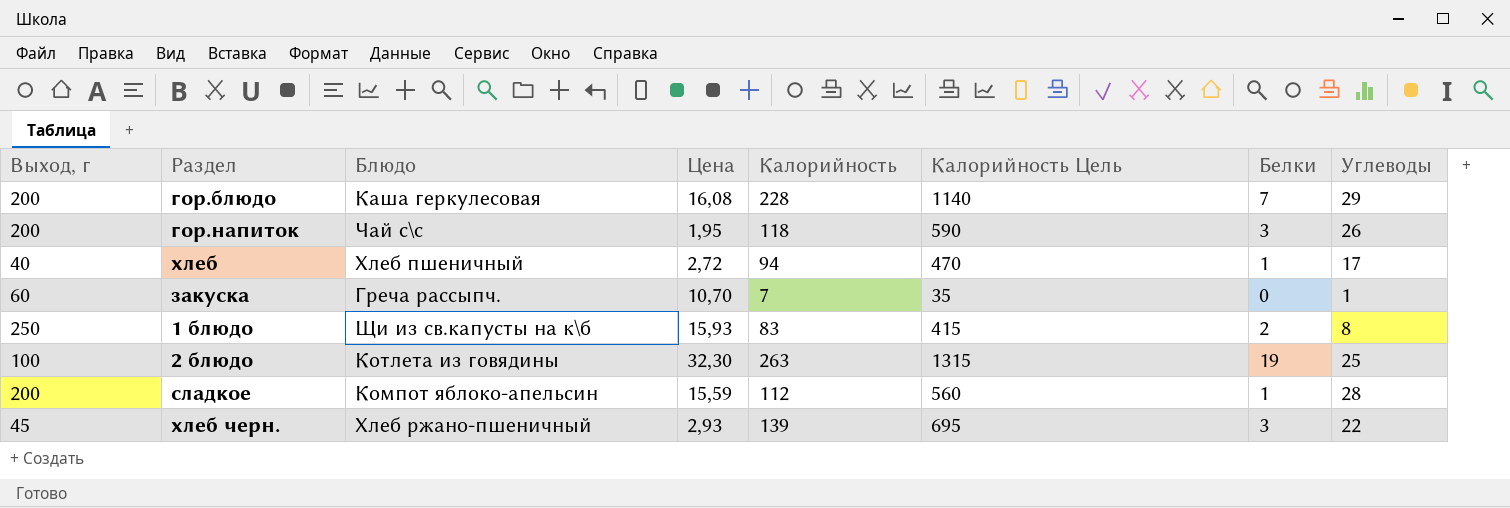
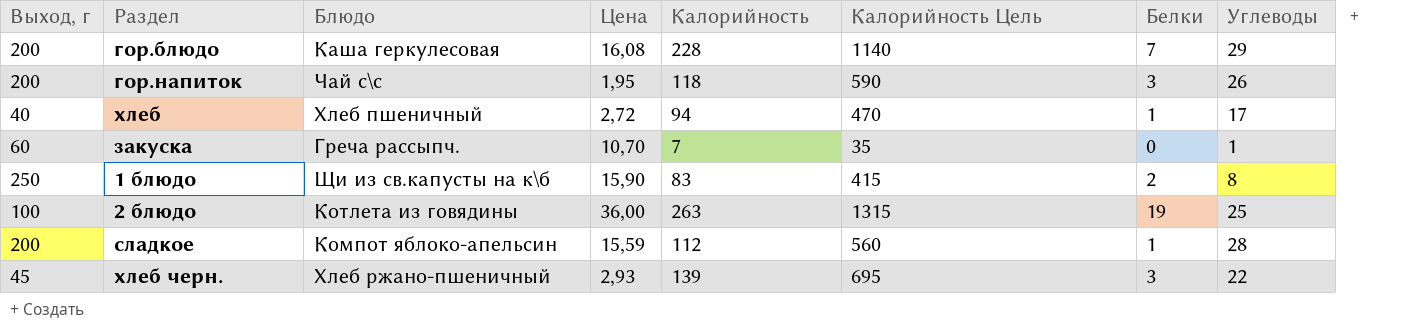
1 блюдо | Цена: 15,93 -> 15,90
2 блюдо | Цена: 32,30 -> 36,00

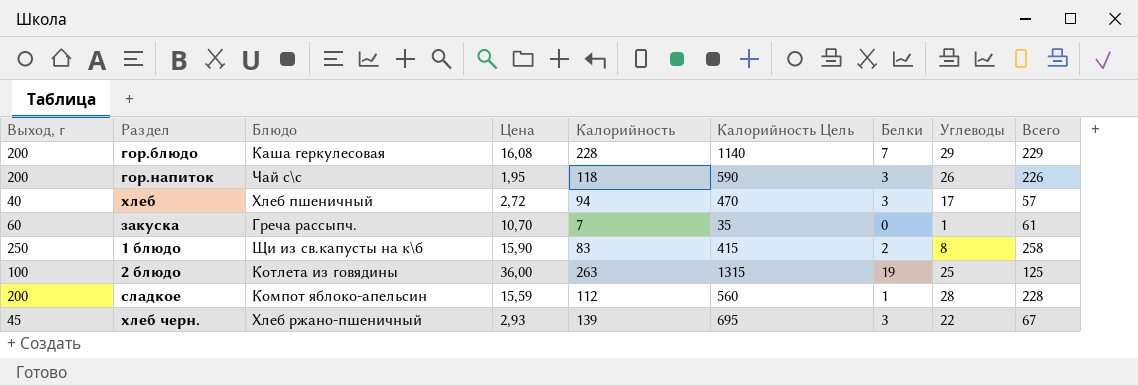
column Всего | formula: none -> [Выход, г] + [Углеводы]
хлеб | Белки: 1 -> 3

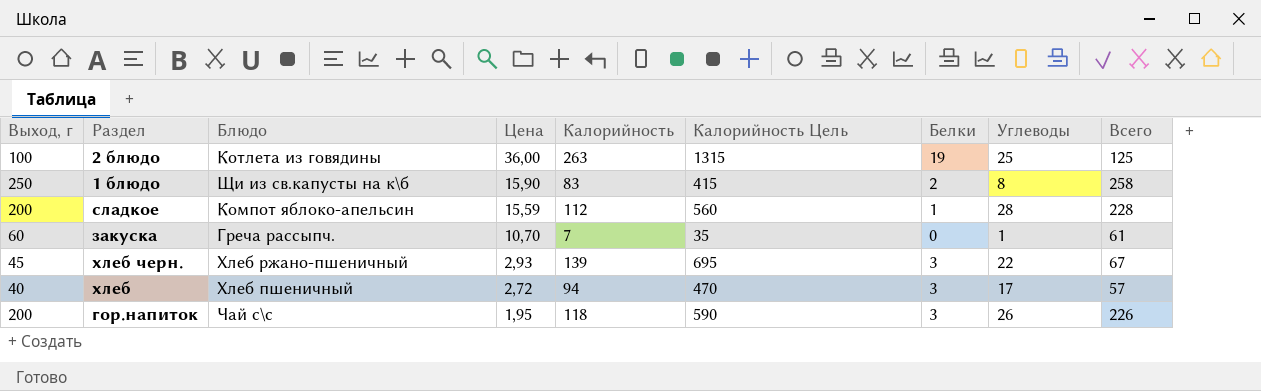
row order: none -> Цена descending
row гор.блюдо: 200 | Каша геркулесовая | 16,08 | 228 | 1140 | 7 | 29 | 229 -> none

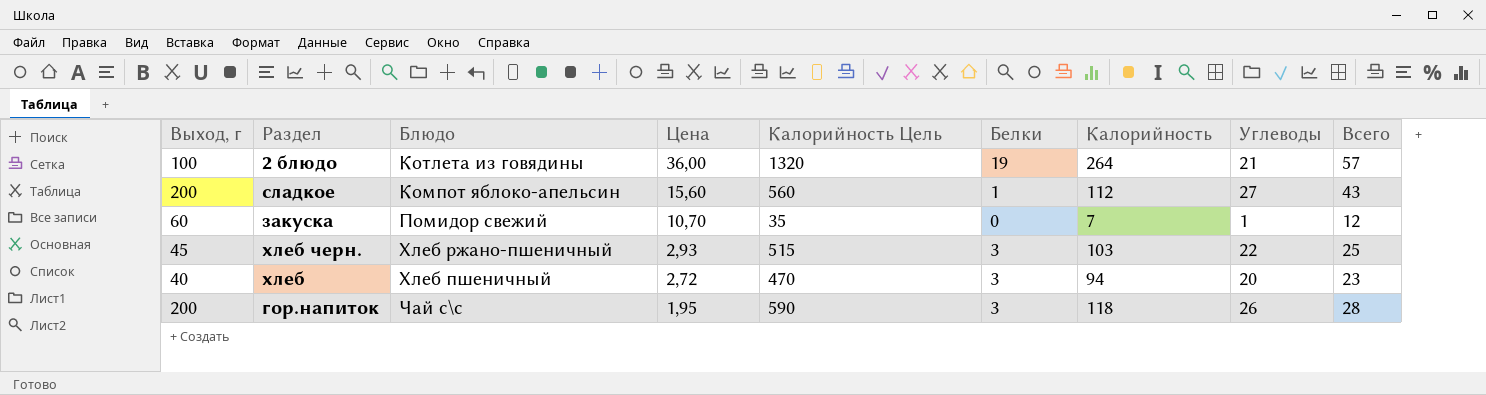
column Калорийность | position: 5 -> 7
column Всего | formula: [Выход, г] + [Углеводы] -> [Цена] + [Углеводы]
row 1 блюдо: 250 | Щи из св.капусты на к\б | 15,90 | 83 | 415 | 2 | 8 | 258 -> none
2 блюдо | Калорийность Цель: 1315 -> 1320
2 блюдо | Калорийность: 263 -> 264
2 блюдо | Углеводы: 25 -> 21
сладкое | Цена: 15,59 -> 15,60
сладкое | Углеводы: 28 -> 27
закуска | Блюдо: Греча рассыпч. -> Помидор свежий
хлеб черн. | Калорийность Цель: 695 -> 515
хлеб черн. | Калорийность: 139 -> 103
хлеб | Углеводы: 17 -> 20

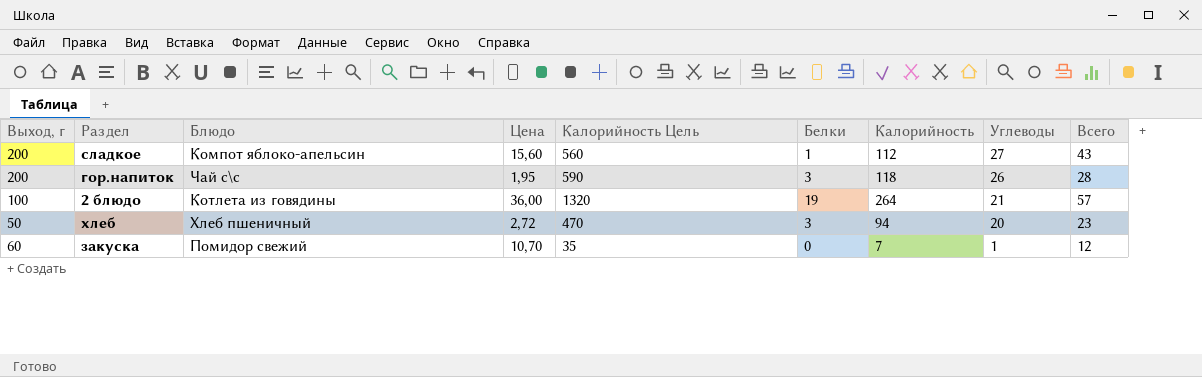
row order: Цена descending -> Углеводы descending
row хлеб черн.: 45 | Хлеб ржано-пшеничный | 2,93 | 515 | 3 | 103 | 22 | 25 -> none
хлеб | Выход, г: 40 -> 50

